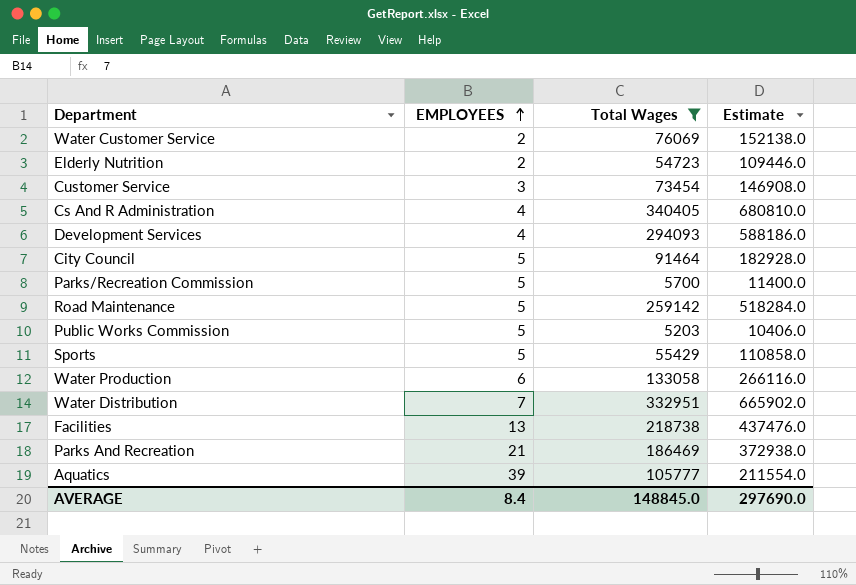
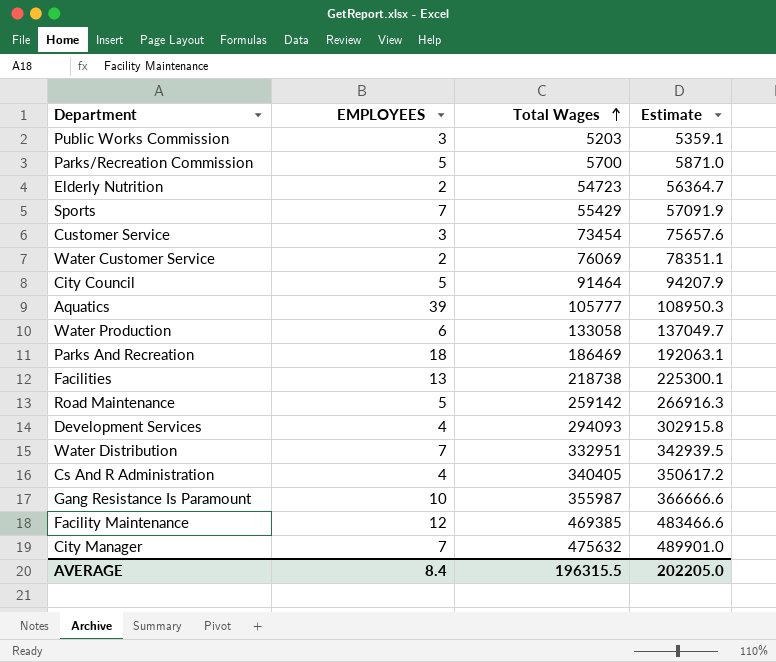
filter: Total Wages <= 340405 -> none
row order: EMPLOYEES ascending -> Total Wages ascending
column Estimate | formula: [Total Wages] * 2 -> [Total Wages] * 1.03
Public Works Commission | EMPLOYEES: 5 -> 3
Sports | EMPLOYEES: 5 -> 7
Parks And Recreation | EMPLOYEES: 21 -> 18
AVERAGE | Total Wages: 148845.0 -> 196315.5
AVERAGE | Estimate: 297690.0 -> 202205.0

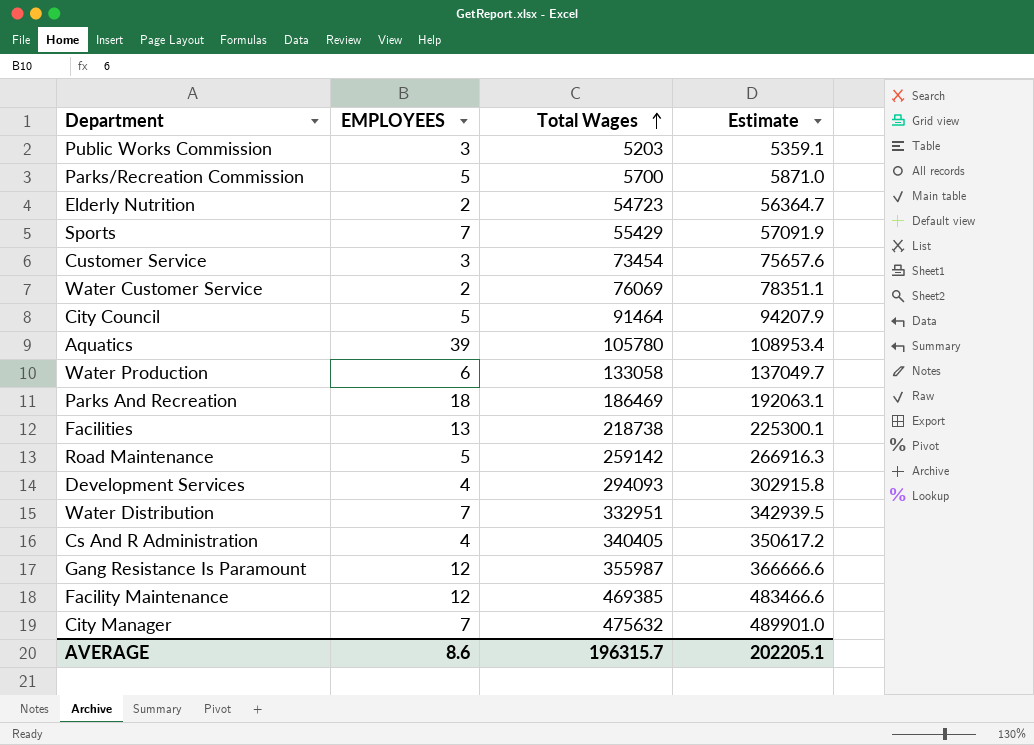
Aquatics | Total Wages: 105777 -> 105780
Aquatics | Estimate: 108950.3 -> 108953.4
Gang Resistance Is Paramount | EMPLOYEES: 10 -> 12
AVERAGE | EMPLOYEES: 8.4 -> 8.6
AVERAGE | Total Wages: 196315.5 -> 196315.7
AVERAGE | Estimate: 202205.0 -> 202205.1

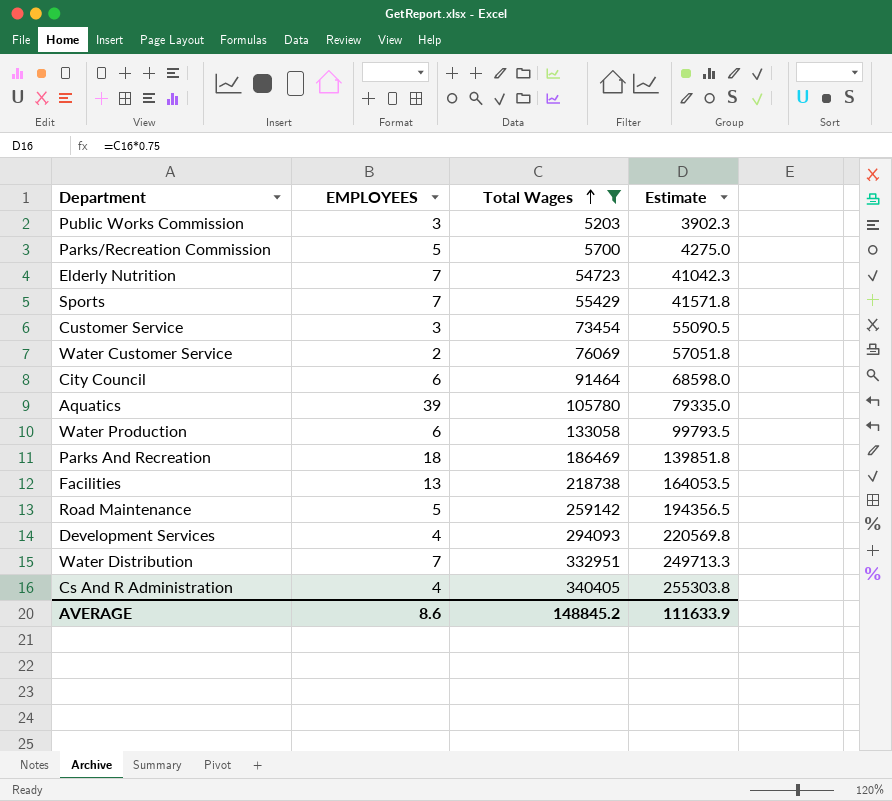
filter: none -> Total Wages <= 340405
column Estimate | formula: [Total Wages] * 1.03 -> [Total Wages] * 0.75
Elderly Nutrition | EMPLOYEES: 2 -> 7
City Council | EMPLOYEES: 5 -> 6
AVERAGE | Total Wages: 196315.7 -> 148845.2
AVERAGE | Estimate: 202205.1 -> 111633.9

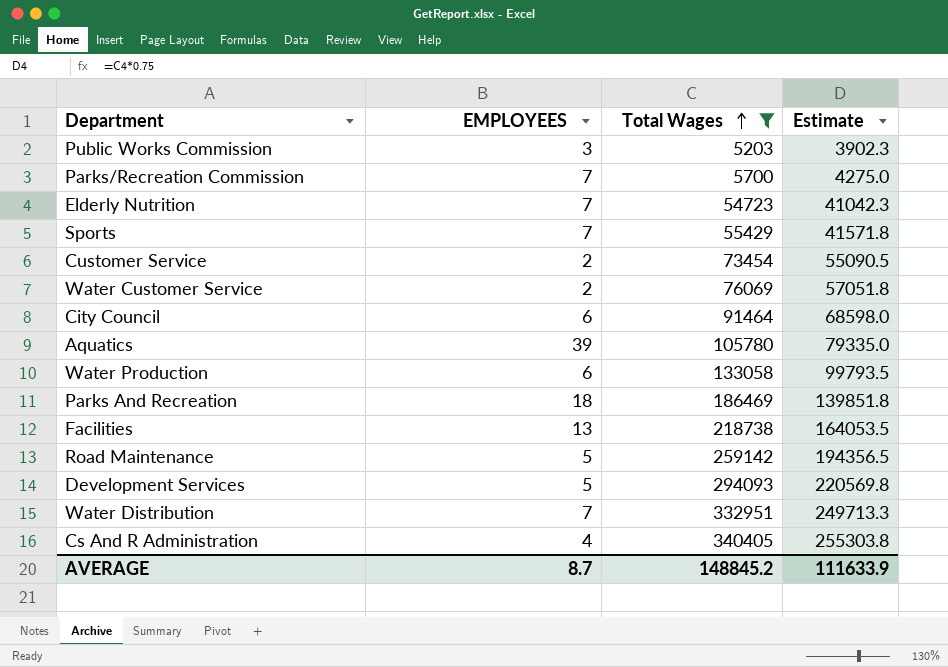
Parks/Recreation Commission | EMPLOYEES: 5 -> 7
Customer Service | EMPLOYEES: 3 -> 2
Development Services | EMPLOYEES: 4 -> 5
AVERAGE | EMPLOYEES: 8.6 -> 8.7

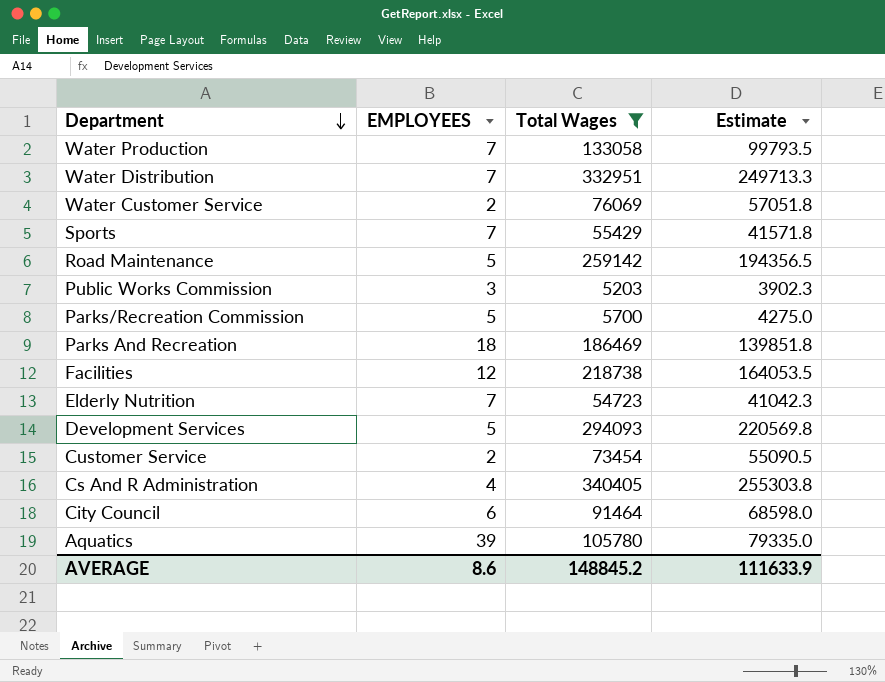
row order: Total Wages ascending -> Department descending
Water Production | EMPLOYEES: 6 -> 7
Parks/Recreation Commission | EMPLOYEES: 7 -> 5
Facilities | EMPLOYEES: 13 -> 12
AVERAGE | EMPLOYEES: 8.7 -> 8.6

